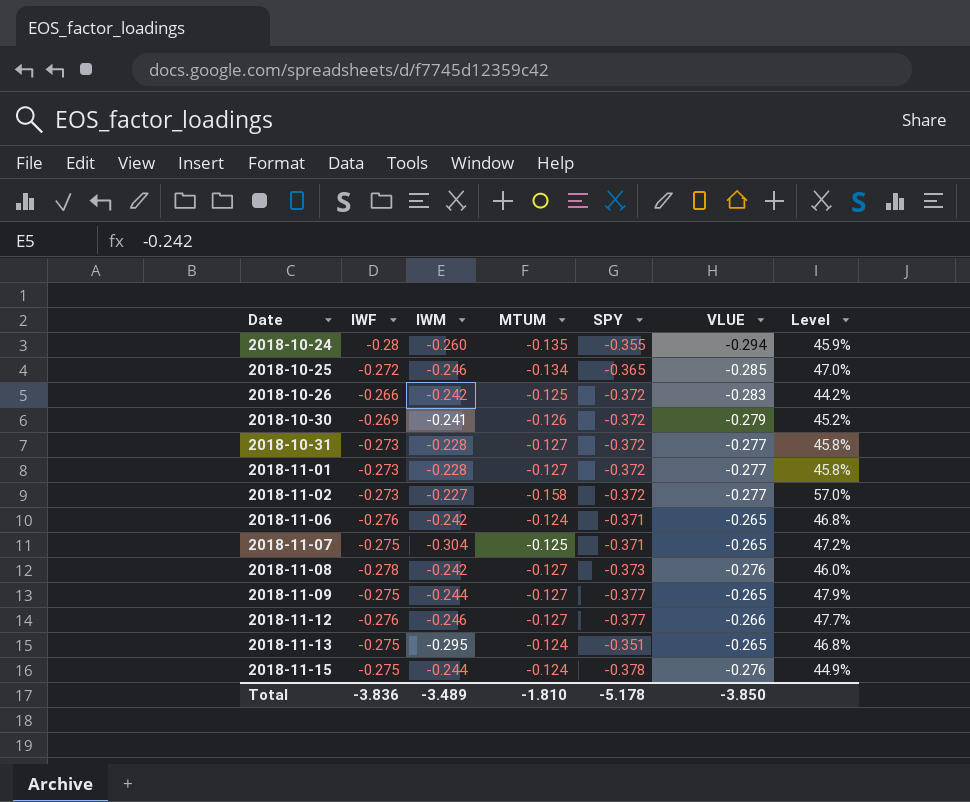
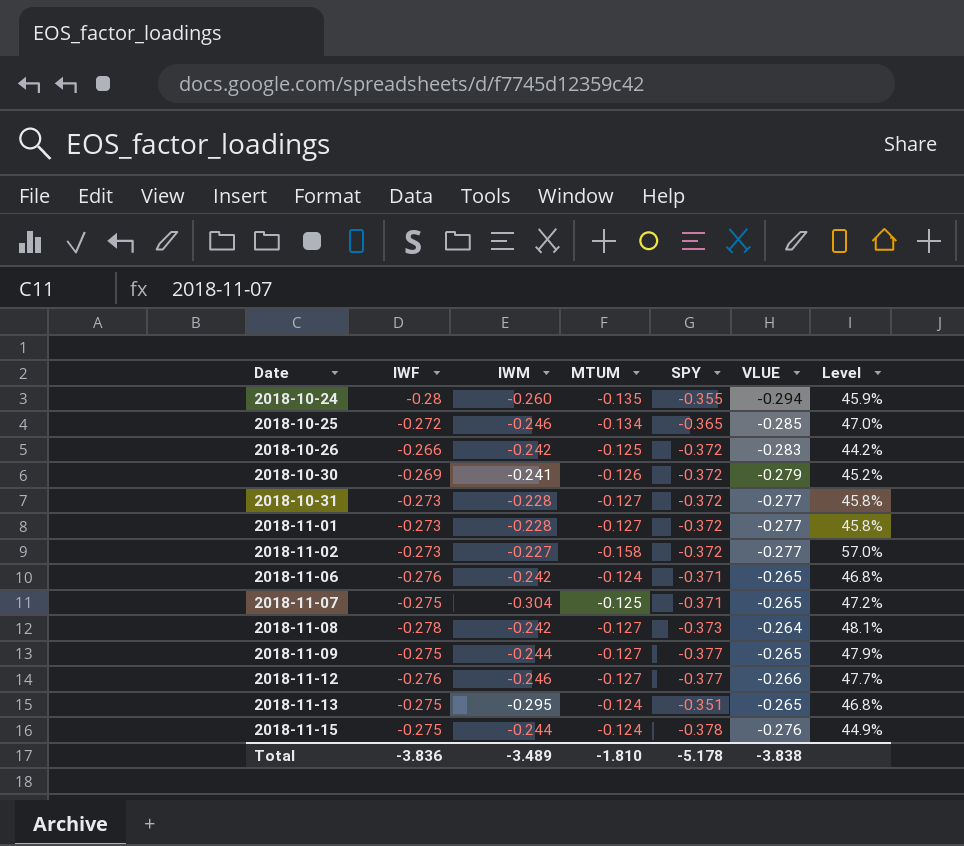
2018-11-08 | VLUE: -0.276 -> -0.264
2018-11-08 | Level: 46.0% -> 48.1%
Total | VLUE: -3.850 -> -3.838

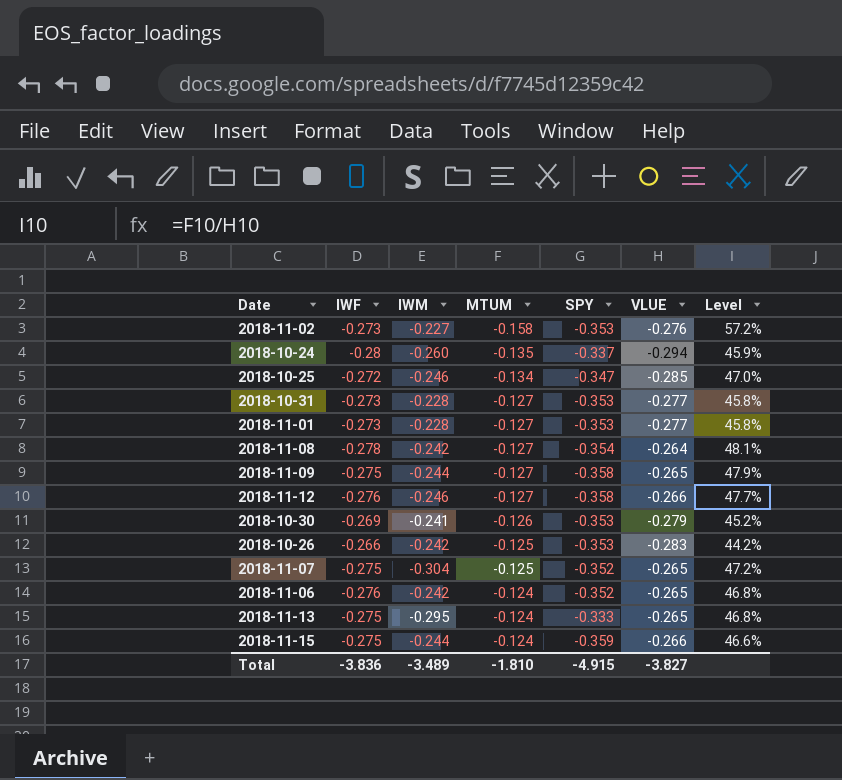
row order: Date ascending -> MTUM ascending
2018-11-02 | SPY: -0.372 -> -0.353
2018-11-02 | VLUE: -0.277 -> -0.276
2018-11-02 | Level: 57.0% -> 57.2%
2018-10-24 | SPY: -0.355 -> -0.337
2018-10-25 | SPY: -0.365 -> -0.347
2018-10-31 | SPY: -0.372 -> -0.353
2018-11-01 | SPY: -0.372 -> -0.353
2018-11-08 | SPY: -0.373 -> -0.354
2018-11-09 | SPY: -0.377 -> -0.358
2018-11-12 | SPY: -0.377 -> -0.358
2018-10-30 | SPY: -0.372 -> -0.353
2018-10-26 | SPY: -0.372 -> -0.353
2018-11-07 | SPY: -0.371 -> -0.352
2018-11-06 | SPY: -0.371 -> -0.352
2018-11-13 | SPY: -0.351 -> -0.333
2018-11-15 | SPY: -0.378 -> -0.359
2018-11-15 | VLUE: -0.276 -> -0.266
2018-11-15 | Level: 44.9% -> 46.6%
Total | SPY: -5.178 -> -4.915
Total | VLUE: -3.838 -> -3.827

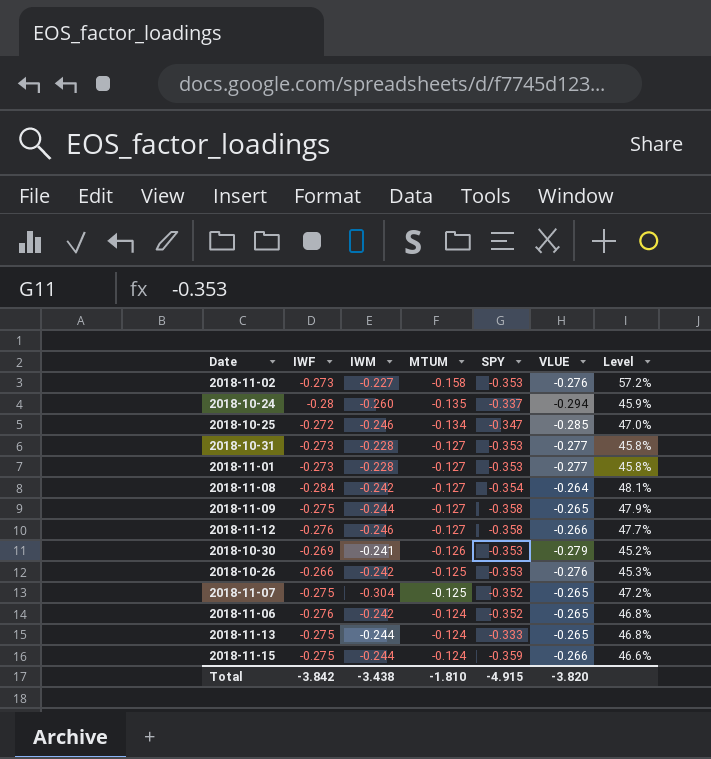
2018-11-08 | IWF: -0.278 -> -0.284
2018-10-26 | VLUE: -0.283 -> -0.276
2018-10-26 | Level: 44.2% -> 45.3%
2018-11-13 | IWM: -0.295 -> -0.244
Total | IWF: -3.836 -> -3.842
Total | IWM: -3.489 -> -3.438
Total | VLUE: -3.827 -> -3.820

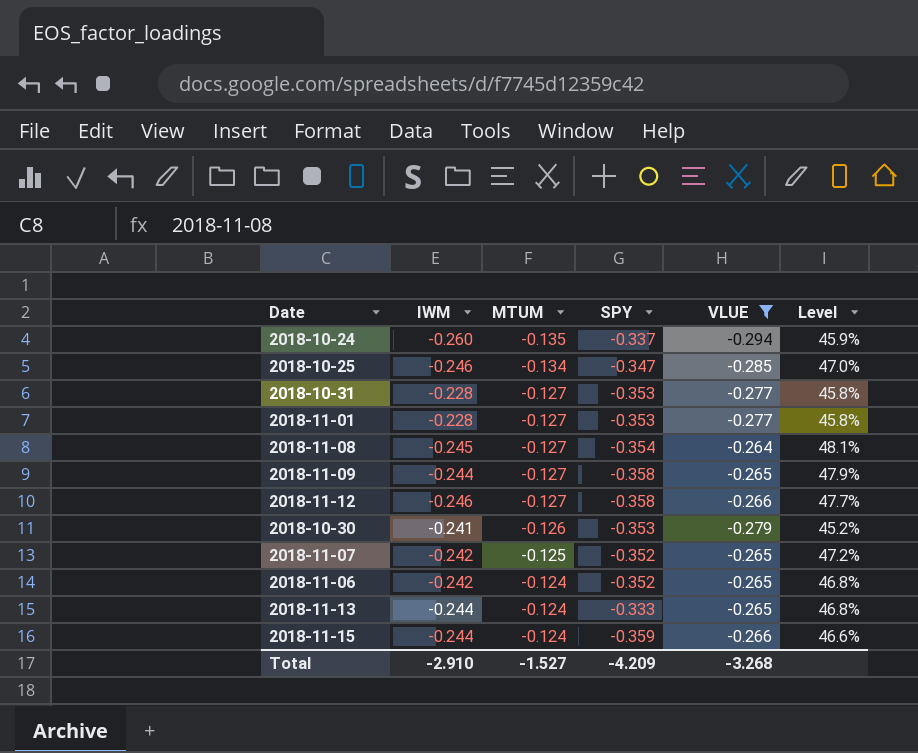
filter: none -> VLUE != -0.276
column IWF | position: 2 -> none
2018-11-08 | IWM: -0.242 -> -0.245
2018-11-07 | IWM: -0.304 -> -0.242
Total | IWM: -3.438 -> -2.910
Total | MTUM: -1.810 -> -1.527
Total | SPY: -4.915 -> -4.209
Total | VLUE: -3.820 -> -3.268

